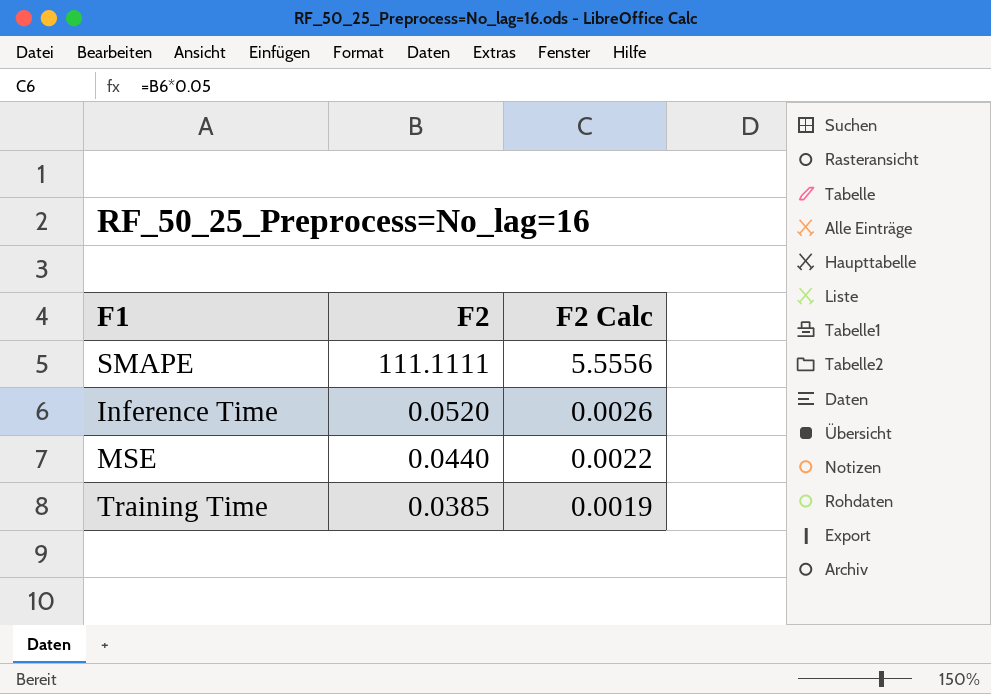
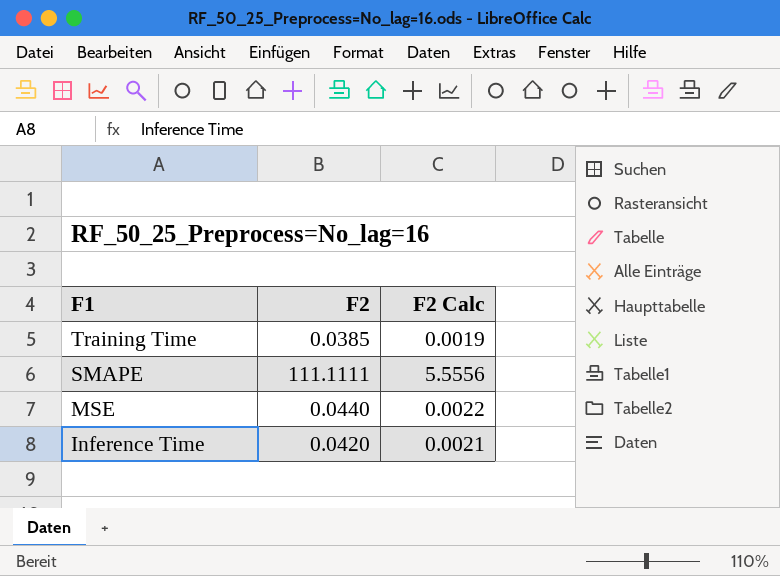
row order: F2 descending -> F1 descending
Inference Time | F2: 0.0520 -> 0.0420
Inference Time | F2 Calc: 0.0026 -> 0.0021

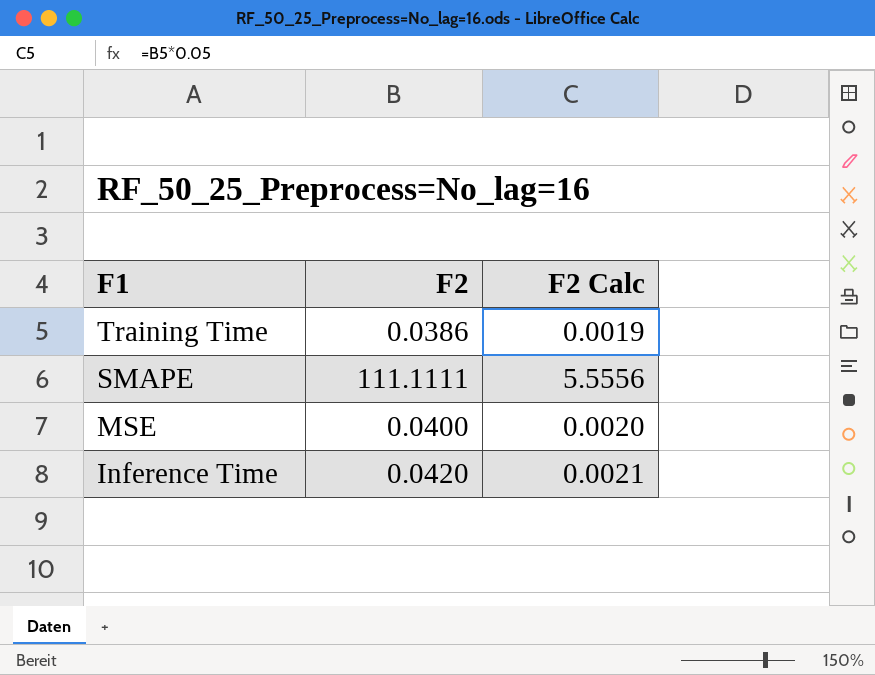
Training Time | F2: 0.0385 -> 0.0386
MSE | F2: 0.0440 -> 0.0400
MSE | F2 Calc: 0.0022 -> 0.0020

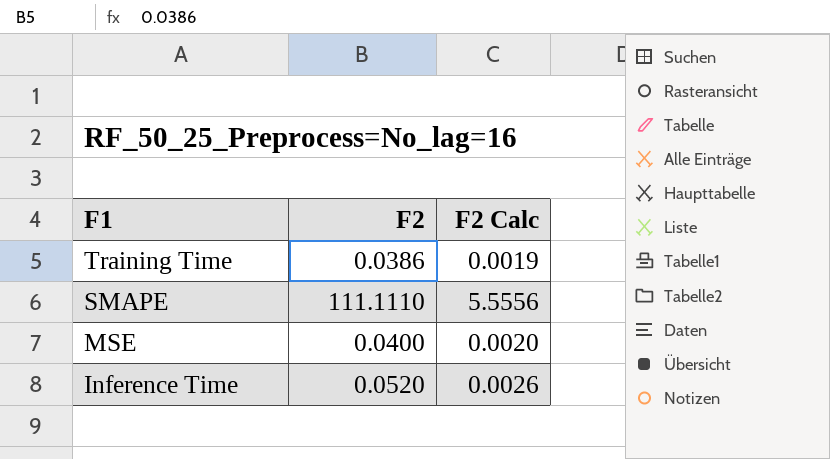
SMAPE | F2: 111.1111 -> 111.1110
Inference Time | F2: 0.0420 -> 0.0520
Inference Time | F2 Calc: 0.0021 -> 0.0026

